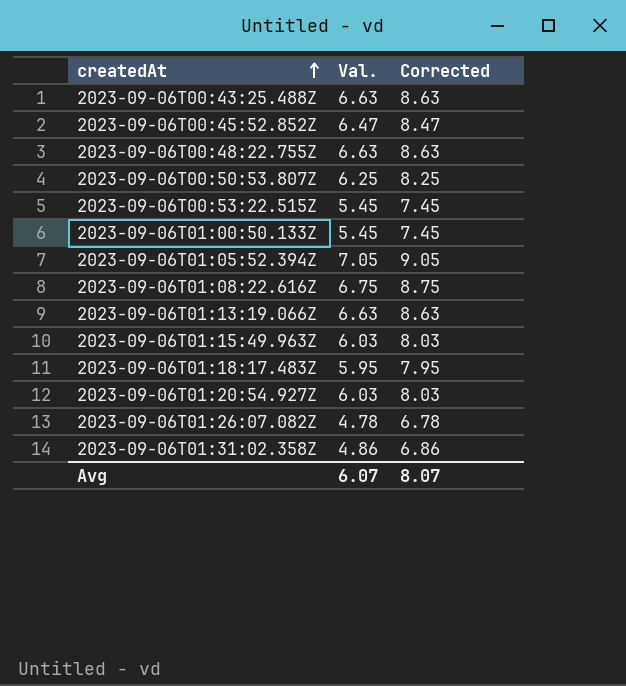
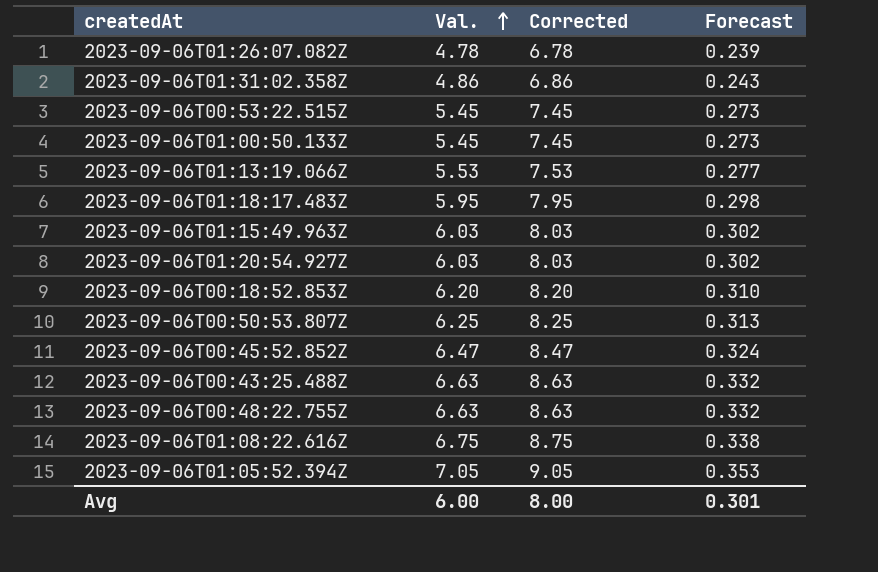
row order: createdAt ascending -> Val. ascending
column Forecast | formula: none -> [Val.] * 0.05
2023-09-06T01:13:19.066Z | Val.: 6.63 -> 5.53
2023-09-06T01:13:19.066Z | Corrected: 8.63 -> 7.53
row 2023-09-06T00:18:52.853Z: none -> 6.20 | 8.20 | 0.310
Avg | Val.: 6.07 -> 6.00
Avg | Corrected: 8.07 -> 8.00

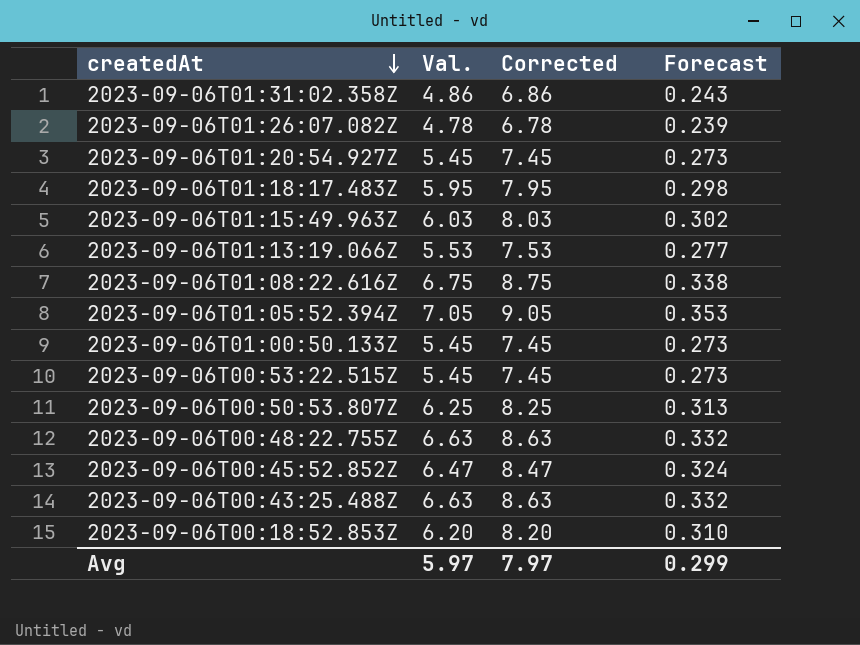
row order: Val. ascending -> createdAt descending
2023-09-06T01:20:54.927Z | Val.: 6.03 -> 5.45
2023-09-06T01:20:54.927Z | Corrected: 8.03 -> 7.45
2023-09-06T01:20:54.927Z | Forecast: 0.302 -> 0.273
Avg | Val.: 6.00 -> 5.97
Avg | Corrected: 8.00 -> 7.97
Avg | Forecast: 0.301 -> 0.299

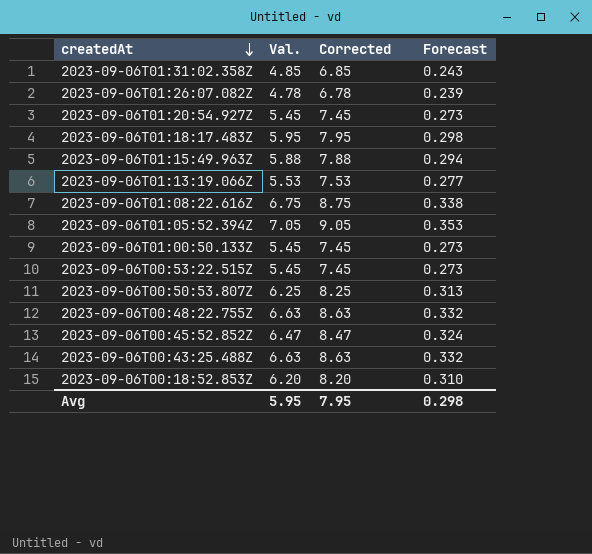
2023-09-06T01:31:02.358Z | Val.: 4.86 -> 4.85
2023-09-06T01:31:02.358Z | Corrected: 6.86 -> 6.85
2023-09-06T01:15:49.963Z | Val.: 6.03 -> 5.88
2023-09-06T01:15:49.963Z | Corrected: 8.03 -> 7.88
2023-09-06T01:15:49.963Z | Forecast: 0.302 -> 0.294
Avg | Val.: 5.97 -> 5.95
Avg | Corrected: 7.97 -> 7.95
Avg | Forecast: 0.299 -> 0.298

